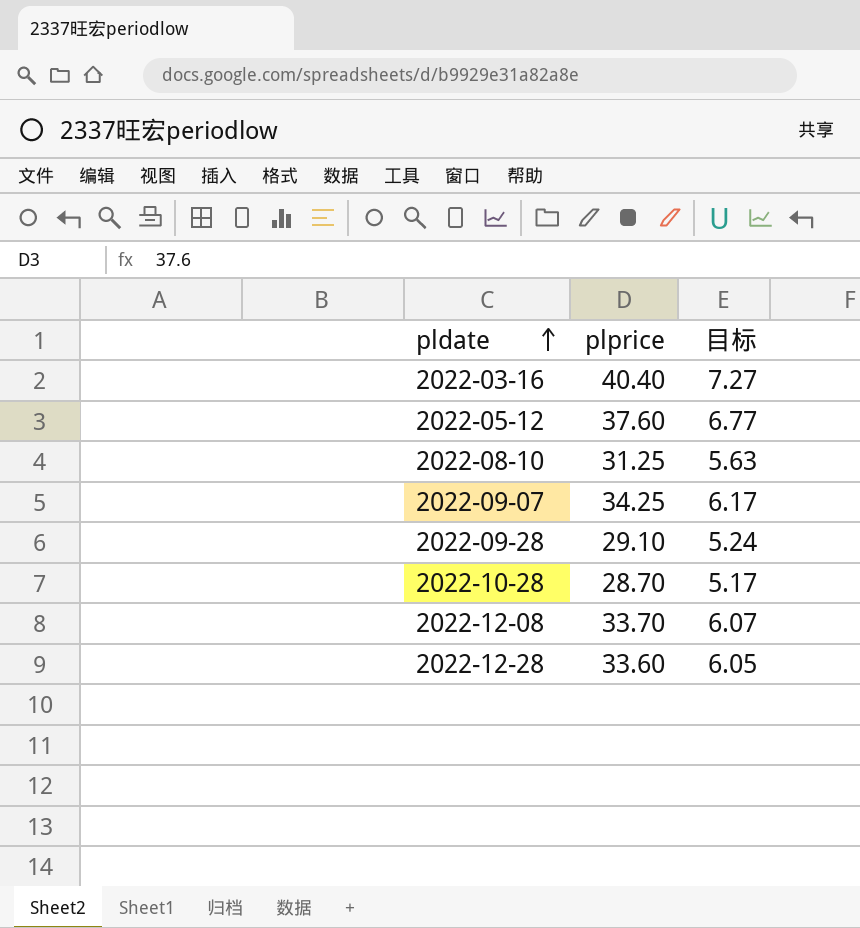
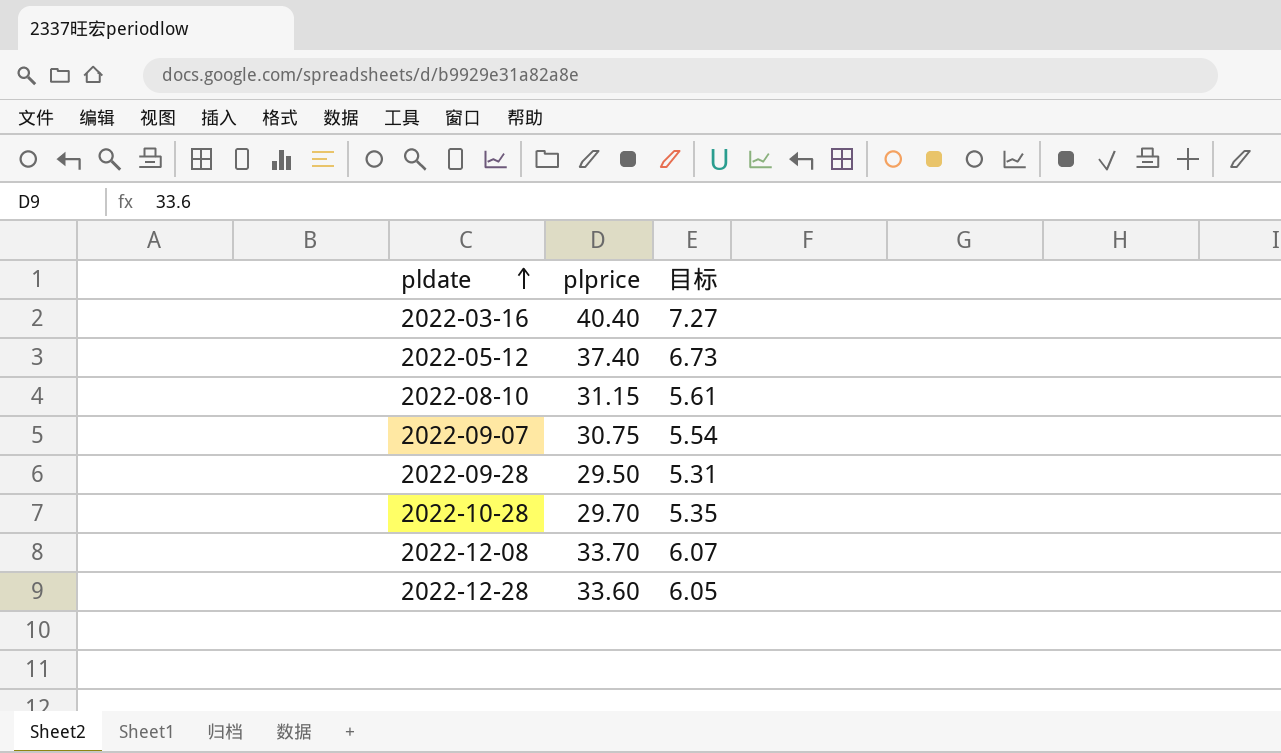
2022-05-12 | plprice: 37.60 -> 37.40
2022-05-12 | 目标: 6.77 -> 6.73
2022-08-10 | plprice: 31.25 -> 31.15
2022-08-10 | 目标: 5.63 -> 5.61
2022-09-07 | plprice: 34.25 -> 30.75
2022-09-07 | 目标: 6.17 -> 5.54
2022-09-28 | plprice: 29.10 -> 29.50
2022-09-28 | 目标: 5.24 -> 5.31
2022-10-28 | plprice: 28.70 -> 29.70
2022-10-28 | 目标: 5.17 -> 5.35

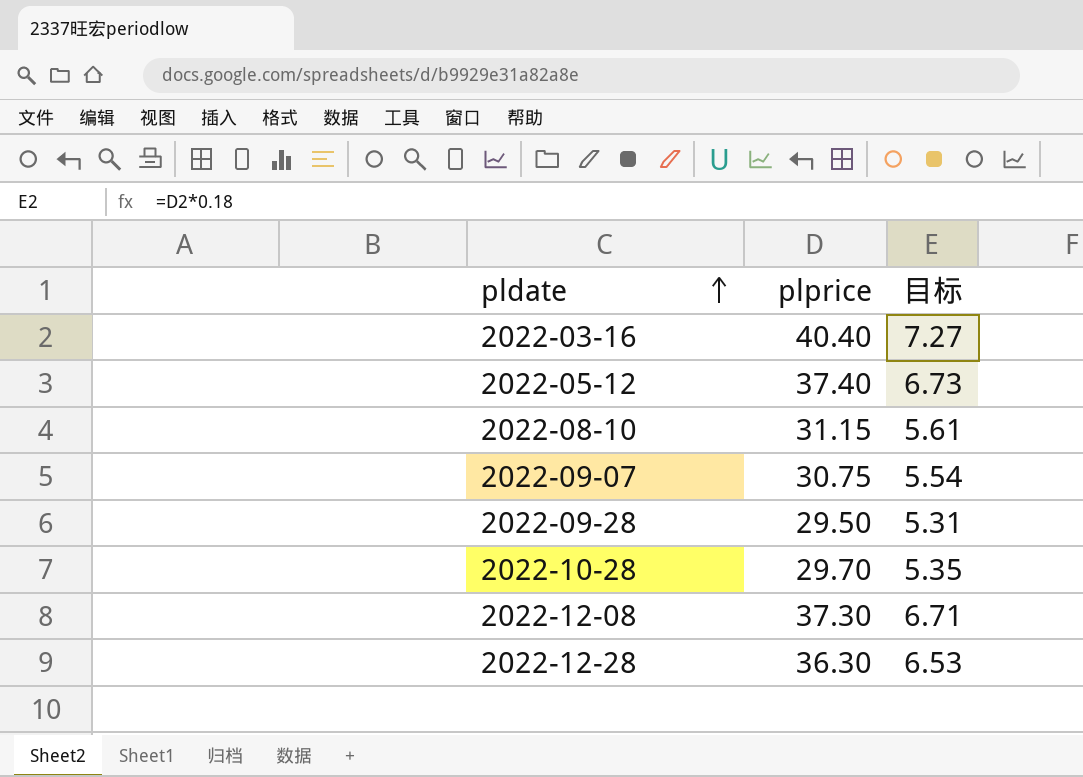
2022-12-08 | plprice: 33.70 -> 37.30
2022-12-08 | 目标: 6.07 -> 6.71
2022-12-28 | plprice: 33.60 -> 36.30
2022-12-28 | 目标: 6.05 -> 6.53

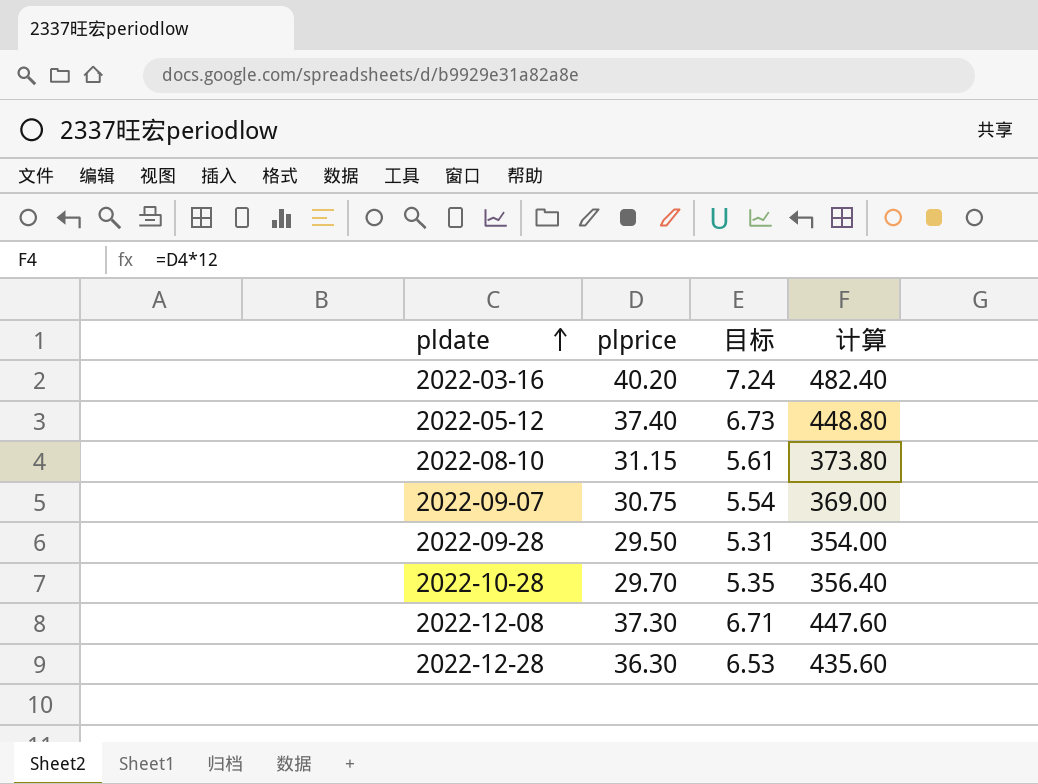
column 计算 | formula: none -> [plprice] * 12
2022-03-16 | plprice: 40.40 -> 40.20
2022-03-16 | 目标: 7.27 -> 7.24

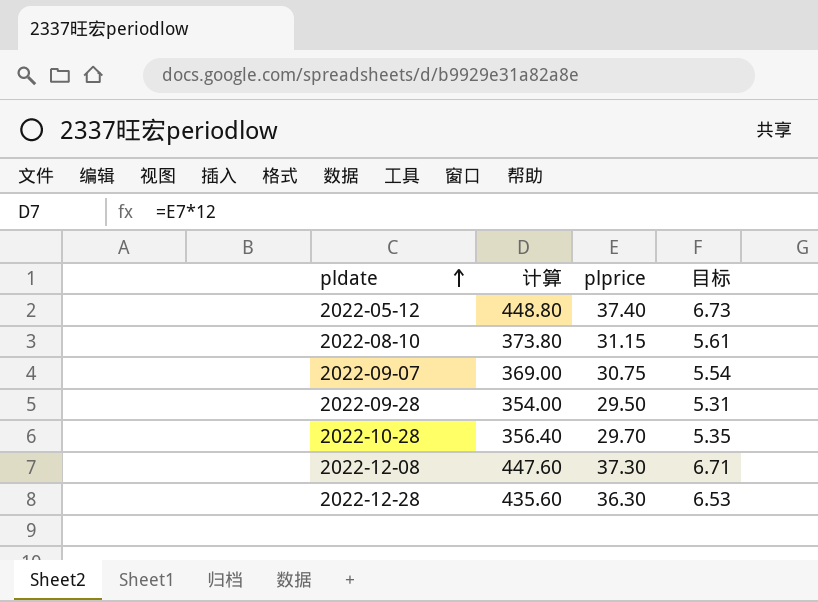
column 计算 | position: 4 -> 2
row 2022-03-16: 40.20 | 7.24 | 482.40 -> none

